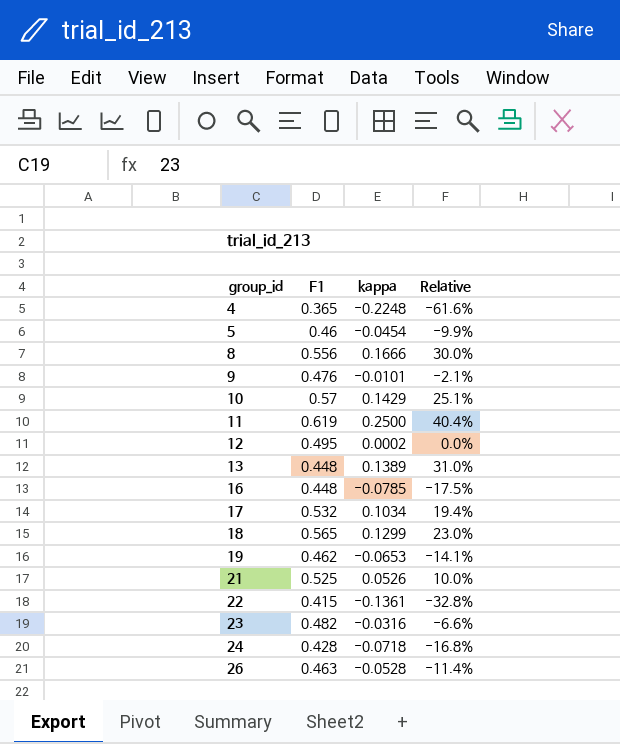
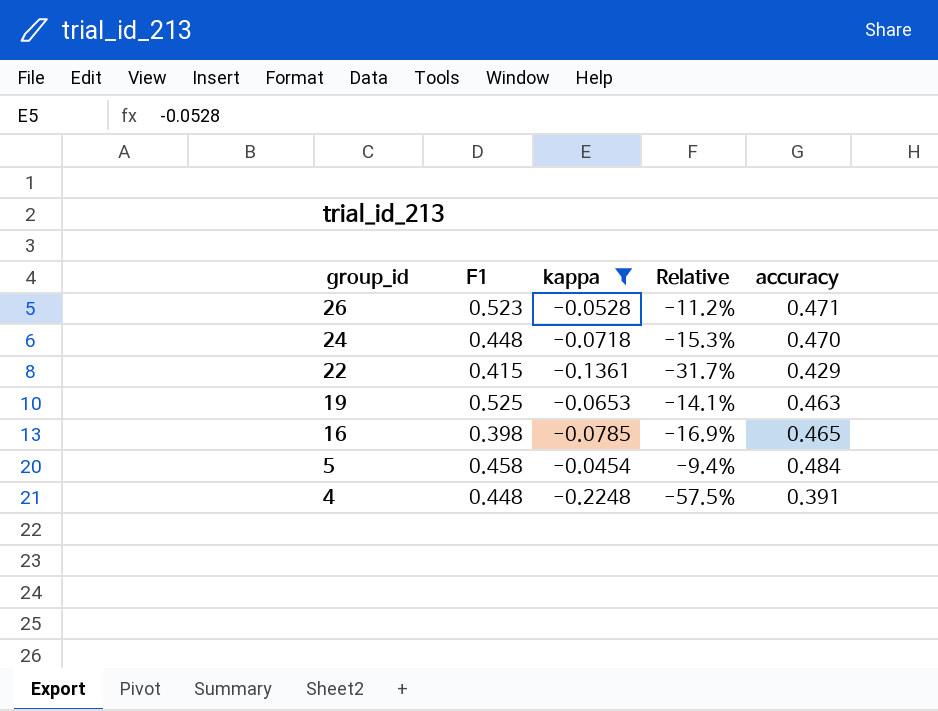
filter: none -> kappa <= -0.0454
row order: group_id ascending -> group_id descending
column Relative | formula: [kappa] / [F1] -> [kappa] / [accuracy]
column accuracy | position: none -> 5
26 | F1: 0.463 -> 0.523
24 | F1: 0.428 -> 0.448
19 | F1: 0.462 -> 0.525
16 | F1: 0.448 -> 0.398
5 | F1: 0.46 -> 0.458
4 | F1: 0.365 -> 0.448

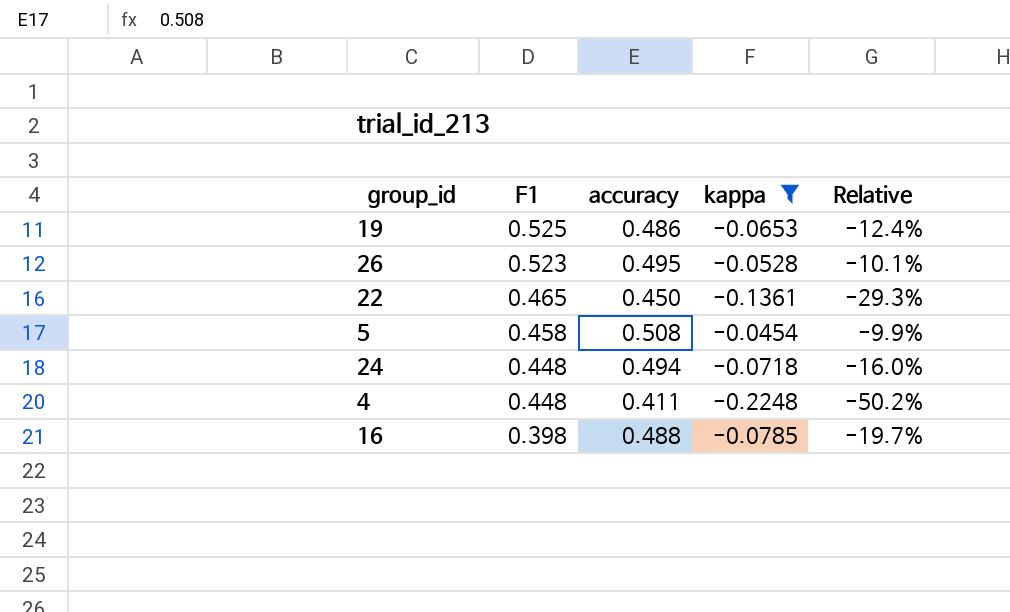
row order: group_id descending -> F1 descending
column accuracy | position: 5 -> 3
column Relative | formula: [kappa] / [accuracy] -> [kappa] / [F1]
19 | accuracy: 0.463 -> 0.486
26 | accuracy: 0.471 -> 0.495
22 | F1: 0.415 -> 0.465
22 | accuracy: 0.429 -> 0.450
5 | accuracy: 0.484 -> 0.508
24 | accuracy: 0.470 -> 0.494
4 | accuracy: 0.391 -> 0.411
16 | accuracy: 0.465 -> 0.488

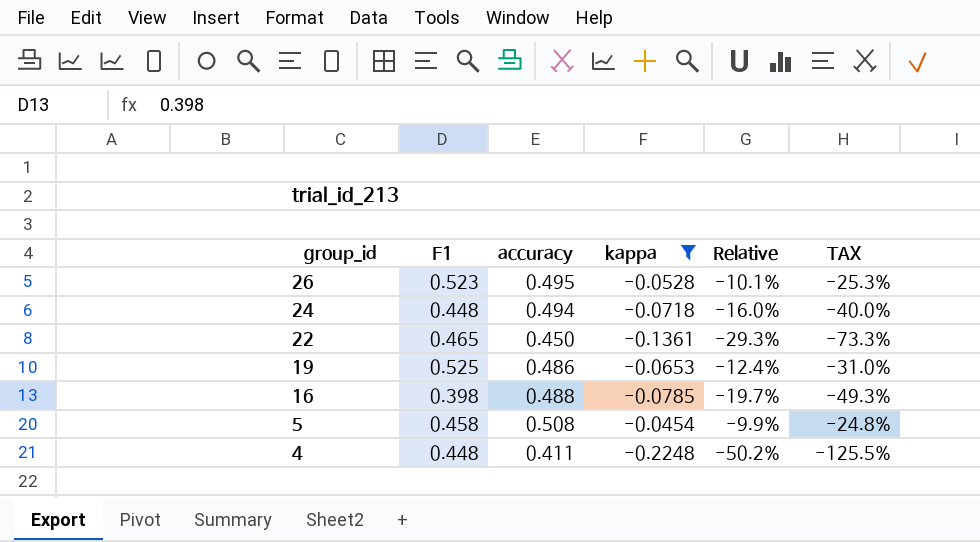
row order: F1 descending -> group_id descending
column TAX | formula: none -> [Relative] * 2.5

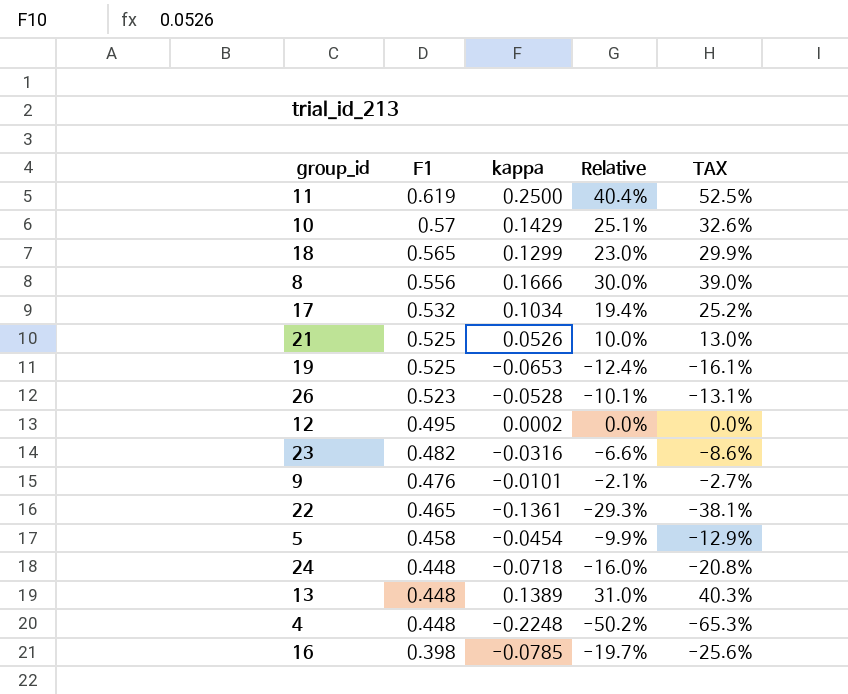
filter: kappa <= -0.0454 -> none
row order: group_id descending -> F1 descending
column accuracy | position: 3 -> none
column TAX | formula: [Relative] * 2.5 -> [Relative] * 1.3

